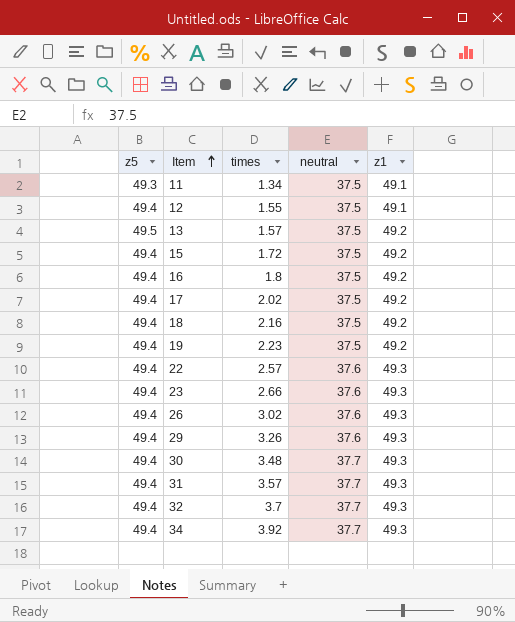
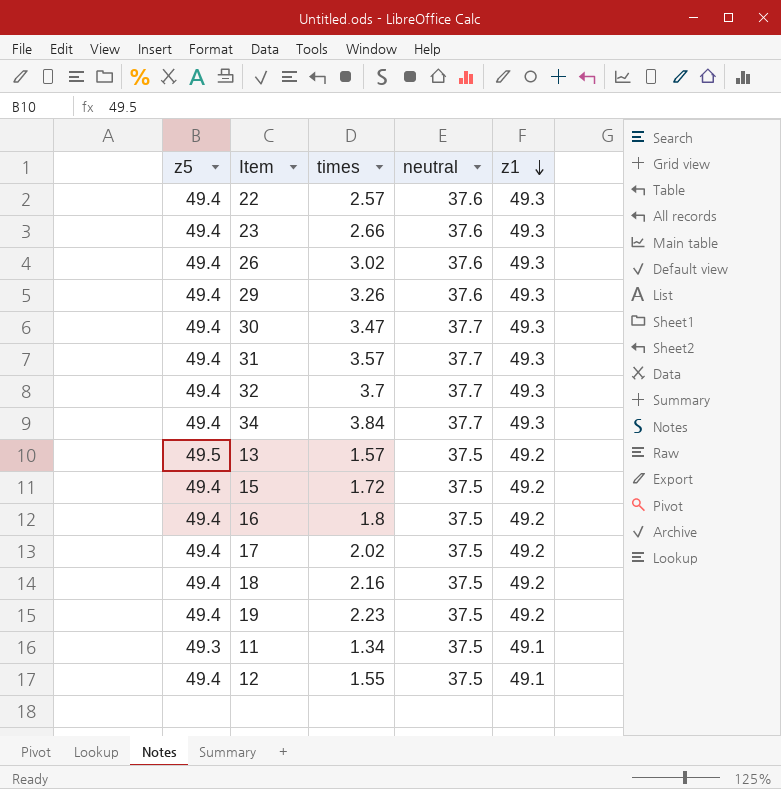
row order: Item ascending -> z1 descending
30 | times: 3.48 -> 3.47
34 | times: 3.92 -> 3.84

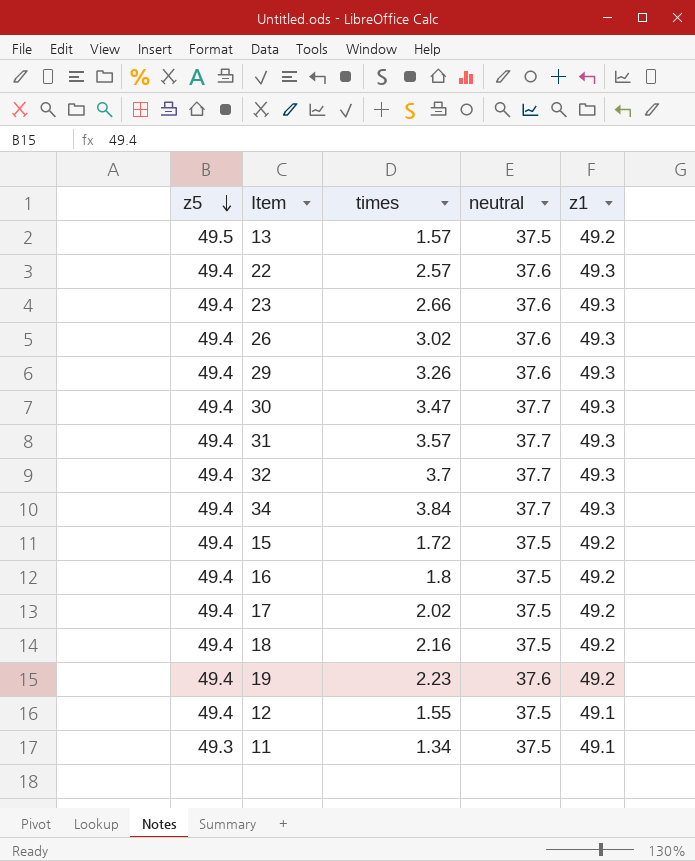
row order: z1 descending -> z5 descending
19 | neutral: 37.5 -> 37.6

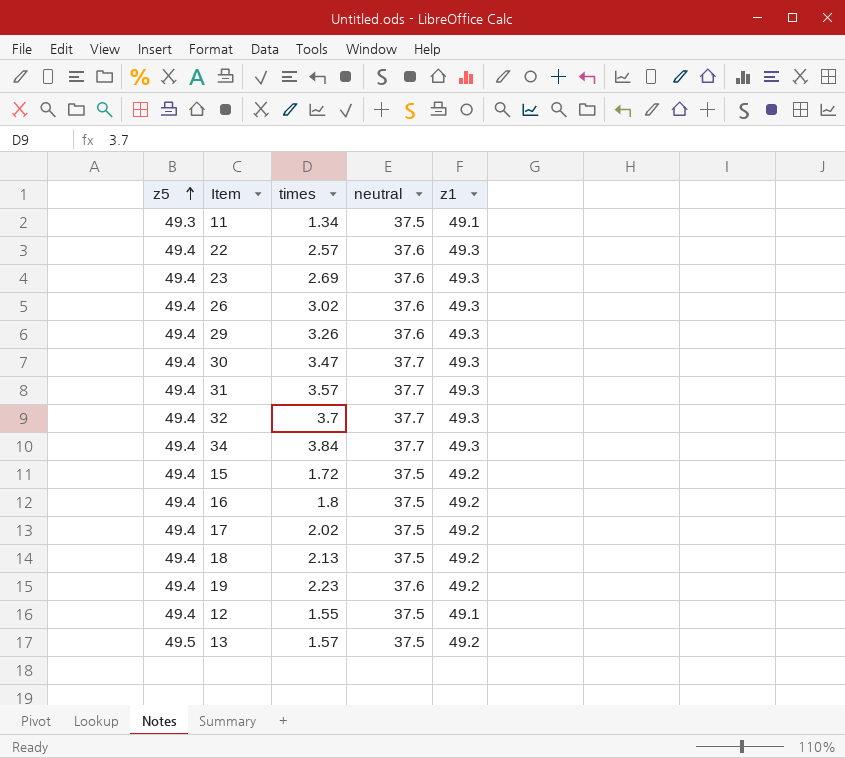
row order: z5 descending -> z5 ascending
23 | times: 2.66 -> 2.69
18 | times: 2.16 -> 2.13

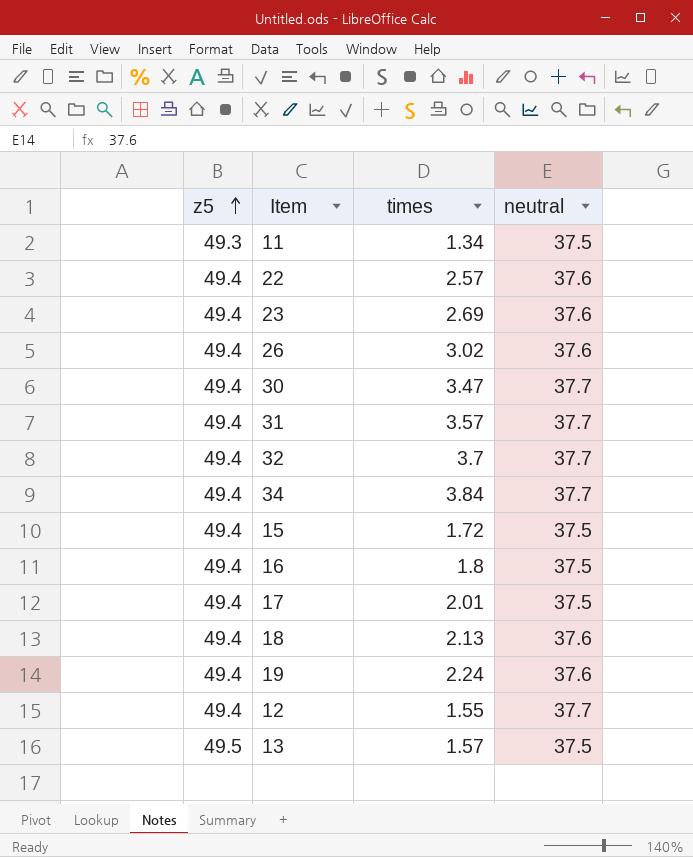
column z1 | position: 5 -> none
row 29: 49.4 | 3.26 | 37.6 | 49.3 -> none
17 | times: 2.02 -> 2.01
18 | neutral: 37.5 -> 37.6
19 | times: 2.23 -> 2.24
12 | neutral: 37.5 -> 37.7

